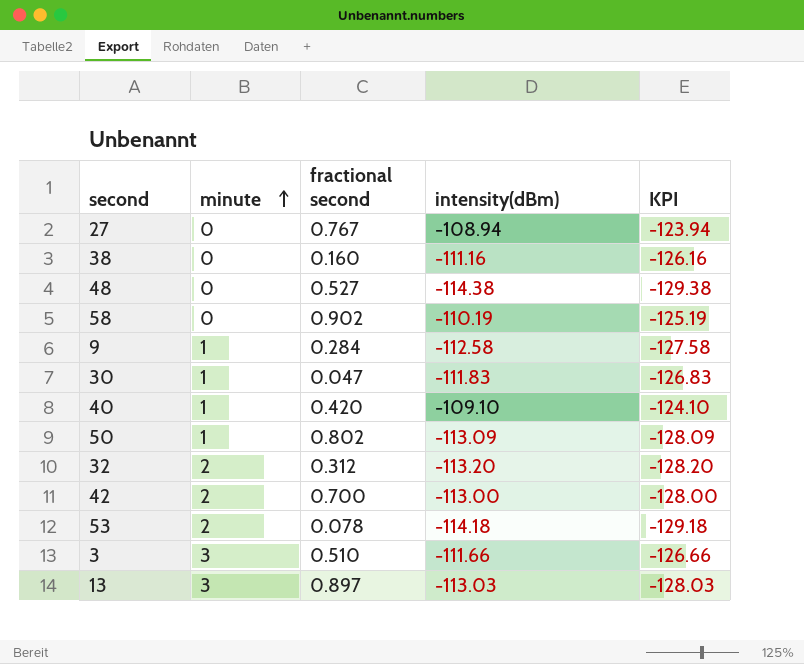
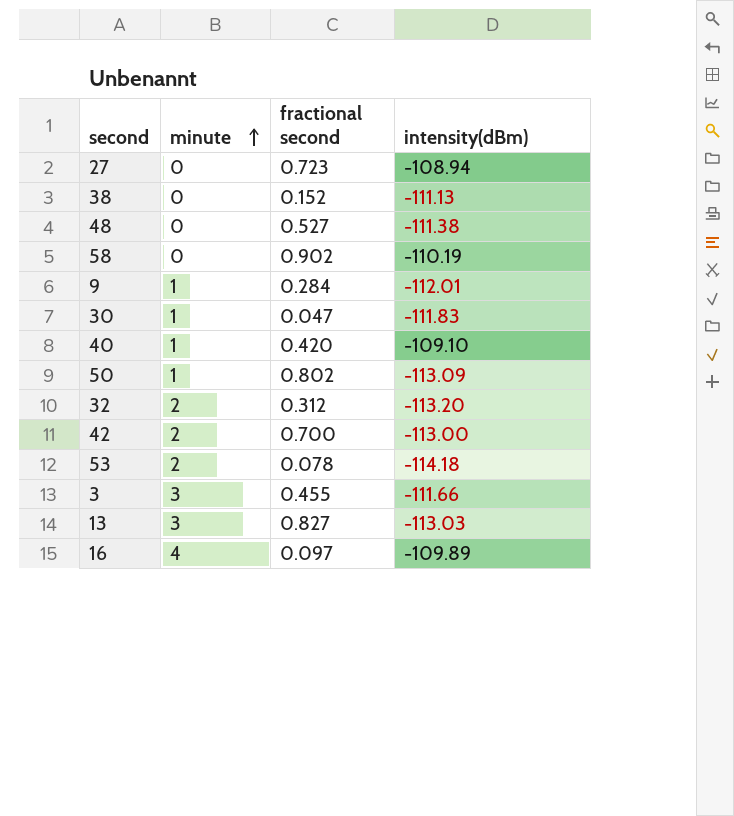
column KPI | formula: [intensity(dBm)] - 15 -> none
27 | fractional second: 0.767 -> 0.723
38 | fractional second: 0.160 -> 0.152
38 | intensity(dBm): -111.16 -> -111.13
48 | intensity(dBm): -114.38 -> -111.38
9 | intensity(dBm): -112.58 -> -112.01
3 | fractional second: 0.510 -> 0.455
13 | fractional second: 0.897 -> 0.827
row 16: none -> 4 | 0.097 | -109.89

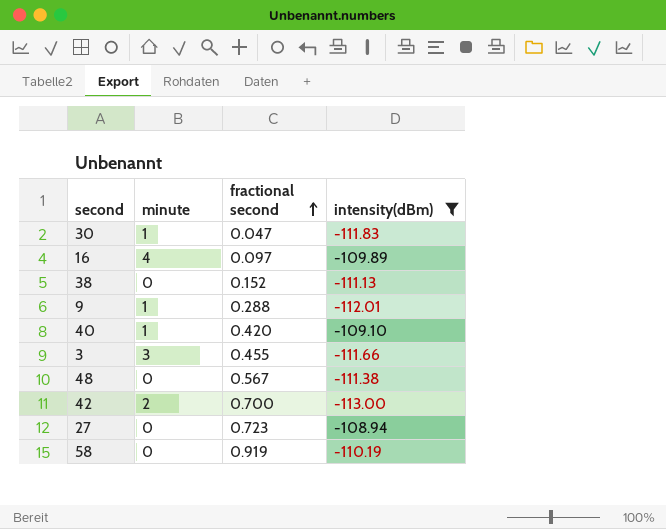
filter: none -> intensity(dBm) >= -113.00
row order: minute ascending -> fractional second ascending
9 | fractional second: 0.284 -> 0.288
48 | fractional second: 0.527 -> 0.567
58 | fractional second: 0.902 -> 0.919

